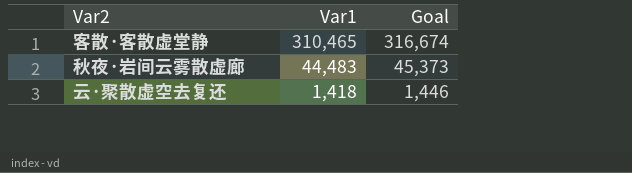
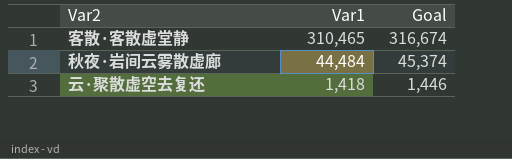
秋夜·岩间云雾散虚廊 | Var1: 44,483 -> 44,484
秋夜·岩间云雾散虚廊 | Goal: 45,373 -> 45,374

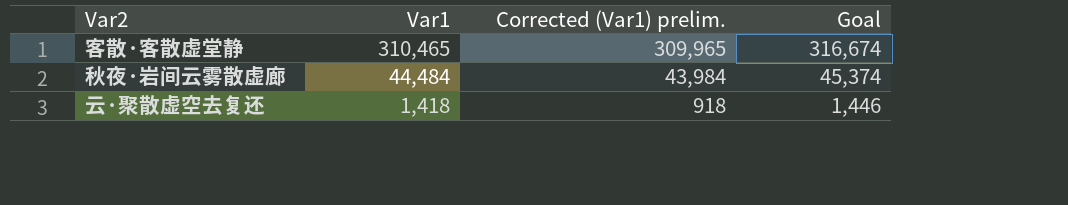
column Corrected (Var1) prelim. | formula: none -> [Var1] - 500

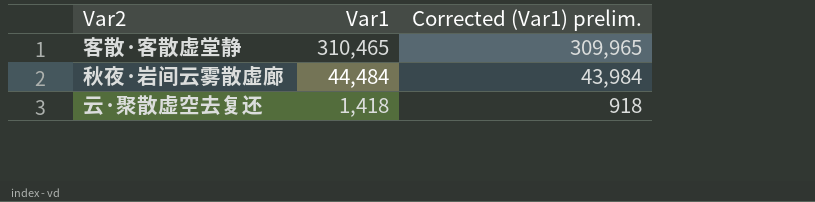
column Goal | formula: [Var1] * 1.02 -> none

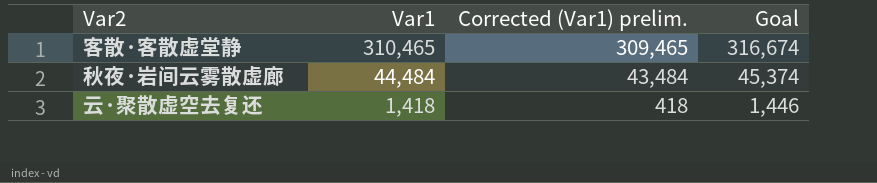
column Corrected (Var1) prelim. | formula: [Var1] - 500 -> [Var1] - 1000
column Goal | formula: none -> [Var1] * 1.02

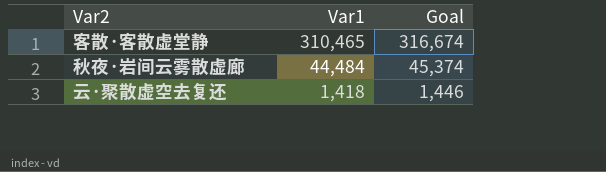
column Corrected (Var1) prelim. | formula: [Var1] - 1000 -> none

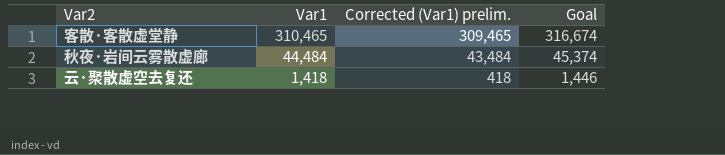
column Corrected (Var1) prelim. | formula: none -> [Var1] - 1000

